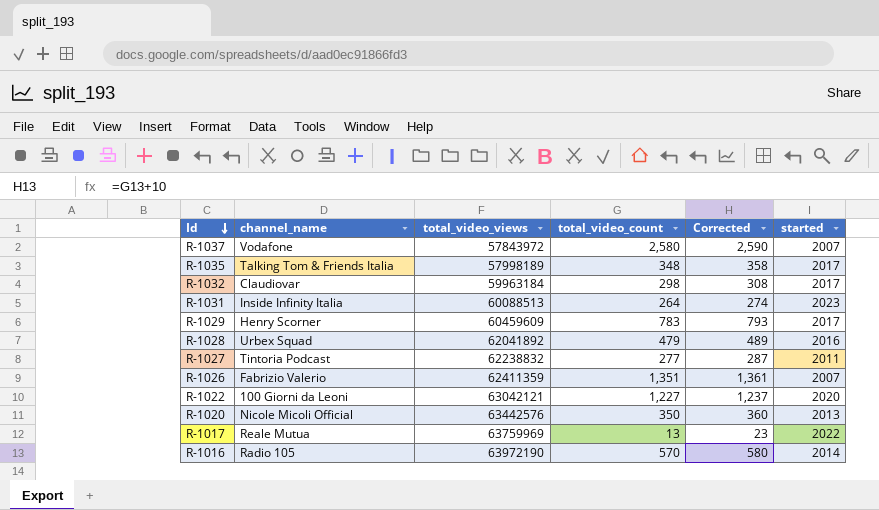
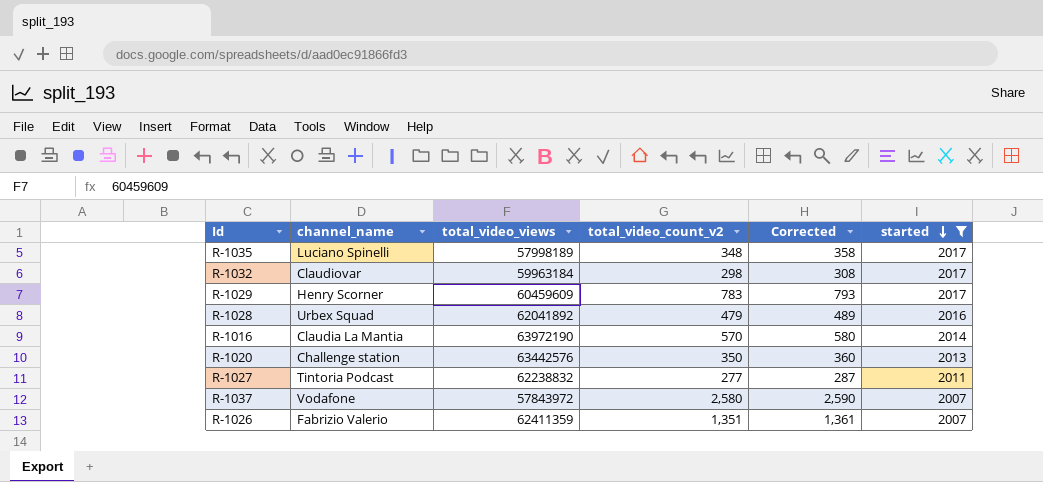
filter: none -> started <= 2017
row order: Id descending -> started descending
column name: total_video_count -> total_video_count_v2
R-1035 | channel_name: Talking Tom & Friends Italia -> Luciano Spinelli
R-1016 | channel_name: Radio 105 -> Claudia La Mantia
R-1020 | channel_name: Nicole Micoli Official -> Challenge station

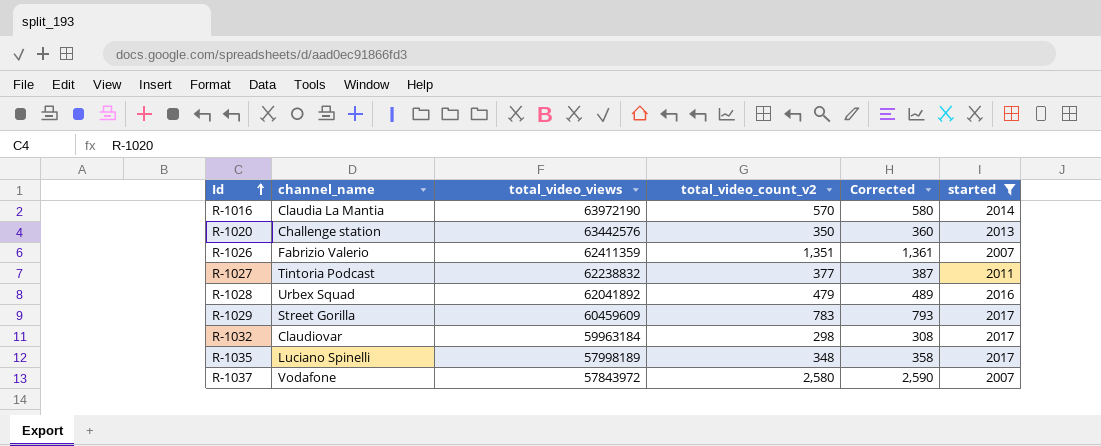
row order: started descending -> Id ascending
R-1027 | total_video_count_v2: 277 -> 377
R-1027 | Corrected: 287 -> 387
R-1029 | channel_name: Henry Scorner -> Street Gorilla

